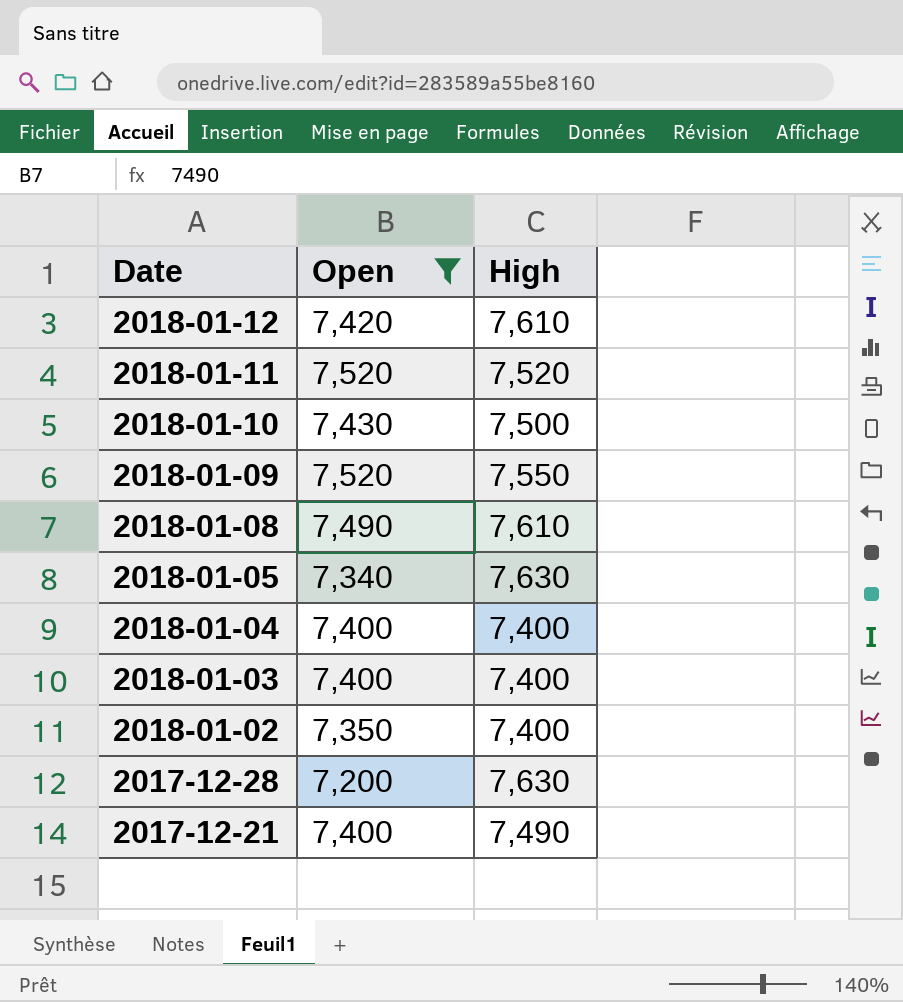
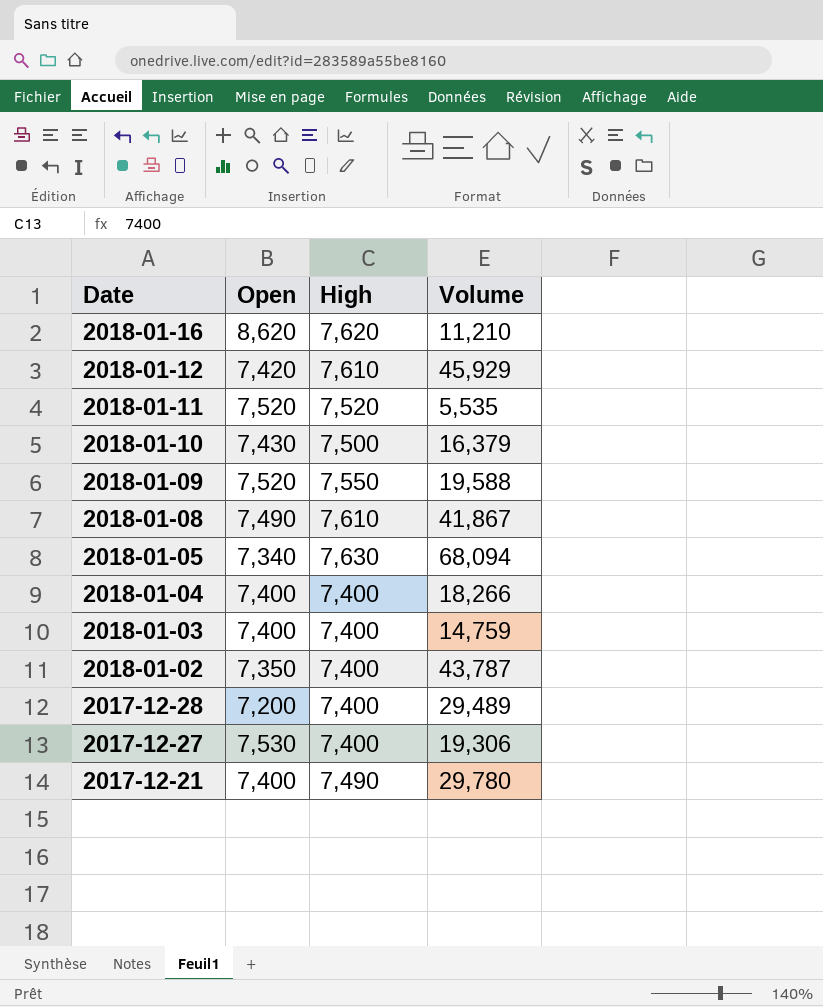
filter: Open <= 7,520 -> none
column Volume | position: none -> 4
2017-12-28 | High: 7,630 -> 7,400

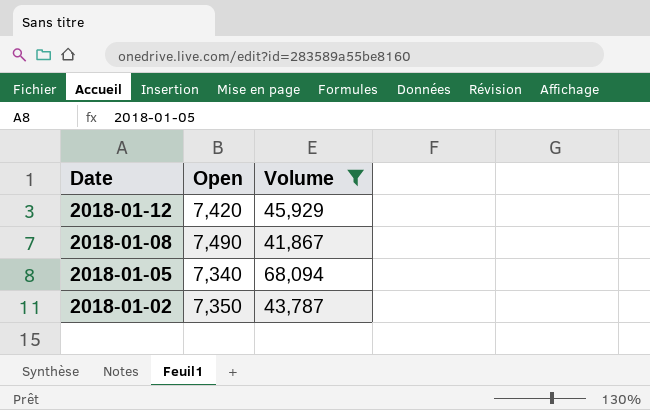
filter: none -> Volume >= 41,867
column High | position: 3 -> none

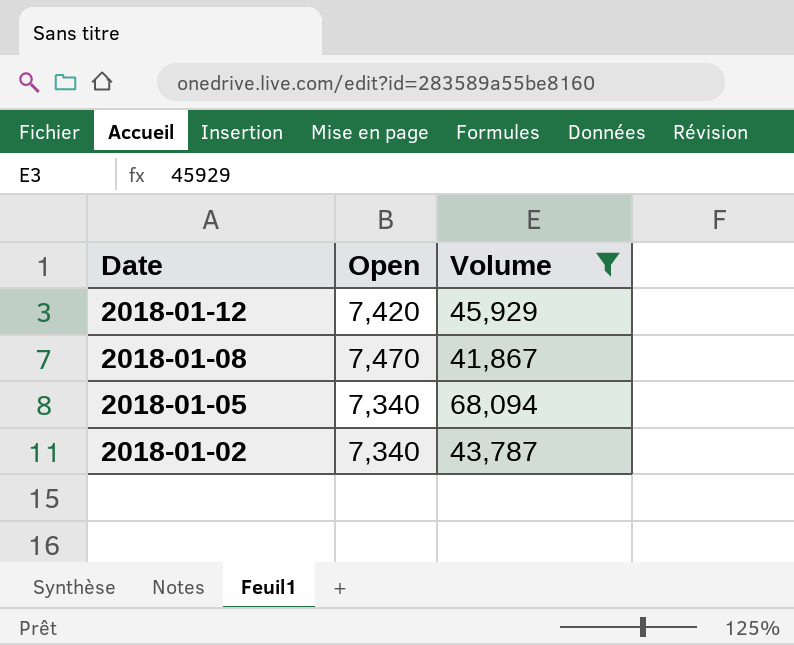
2018-01-08 | Open: 7,490 -> 7,470
2018-01-02 | Open: 7,350 -> 7,340

